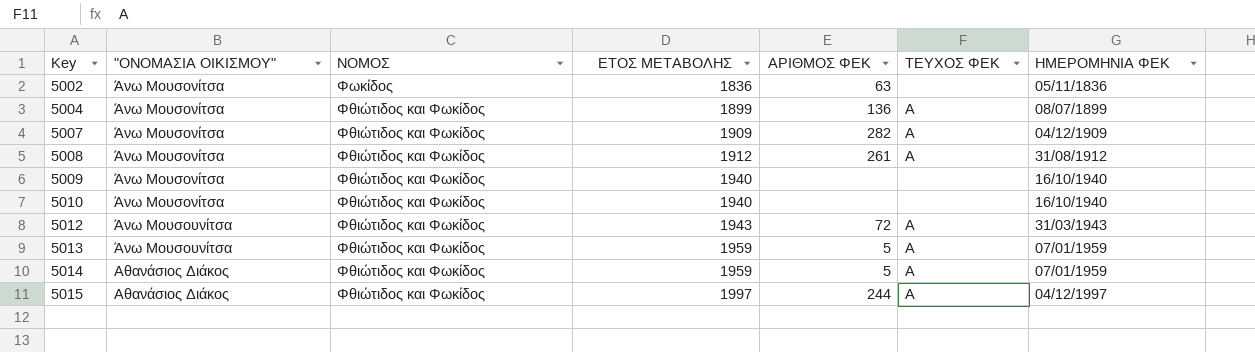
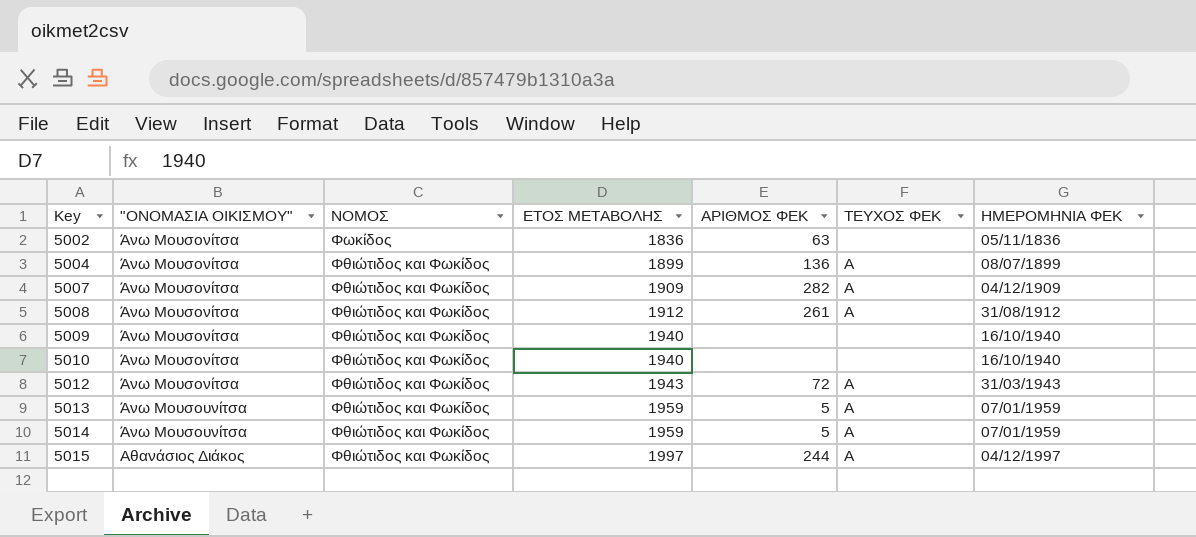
5012 | "ΟΝΟΜΑΣΙΑ ΟΙΚΙΣΜΟΥ": Άνω Μουσουνίτσα -> Άνω Μουσονίτσα
5014 | "ΟΝΟΜΑΣΙΑ ΟΙΚΙΣΜΟΥ": Αθανάσιος Διάκος -> Άνω Μουσουνίτσα

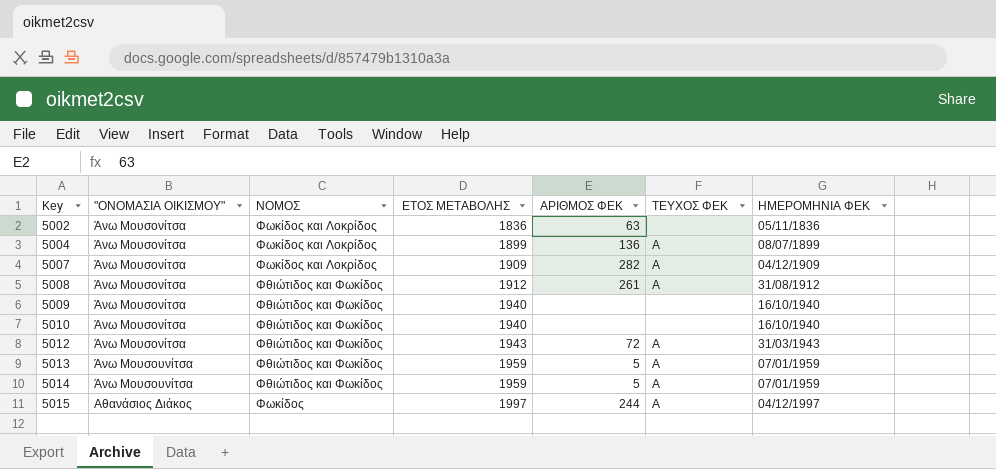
5002 | ΝΟΜΟΣ: Φωκίδος -> Φωκίδος και Λοκρίδος
5004 | ΝΟΜΟΣ: Φθιώτιδος και Φωκίδος -> Φωκίδος και Λοκρίδος
5007 | ΝΟΜΟΣ: Φθιώτιδος και Φωκίδος -> Φωκίδος και Λοκρίδος
5015 | ΝΟΜΟΣ: Φθιώτιδος και Φωκίδος -> Φωκίδος

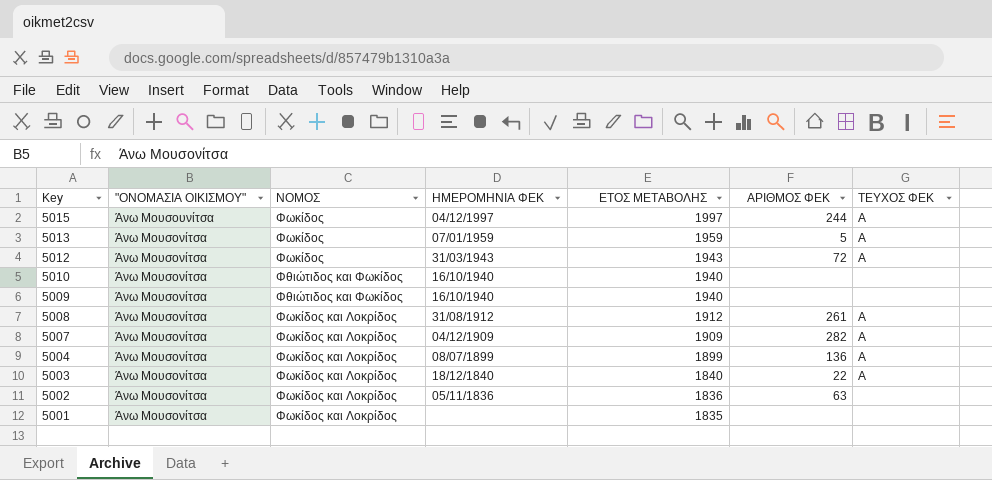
row order: Key ascending -> Key descending
column ΗΜΕΡΟΜΗΝΙΑ ΦΕΚ | position: 7 -> 4
row 5014: Άνω Μουσουνίτσα | Φθιώτιδος και Φωκίδος | 1959 | 5 | Α | 07/01/1959 -> none
5015 | "ΟΝΟΜΑΣΙΑ ΟΙΚΙΣΜΟΥ": Αθανάσιος Διάκος -> Άνω Μουσουνίτσα
5013 | "ΟΝΟΜΑΣΙΑ ΟΙΚΙΣΜΟΥ": Άνω Μουσουνίτσα -> Άνω Μουσονίτσα
5013 | ΝΟΜΟΣ: Φθιώτιδος και Φωκίδος -> Φωκίδος
5012 | ΝΟΜΟΣ: Φθιώτιδος και Φωκίδος -> Φωκίδος
5008 | ΝΟΜΟΣ: Φθιώτιδος και Φωκίδος -> Φωκίδος και Λοκρίδος
row 5003: none -> Άνω Μουσονίτσα | Φωκίδος και Λοκρίδος | 18/12/1840 | 1840 | 22 | Α
row 5001: none -> Άνω Μουσονίτσα | Φωκίδος και Λοκρίδος | none | 1835 | none | none

